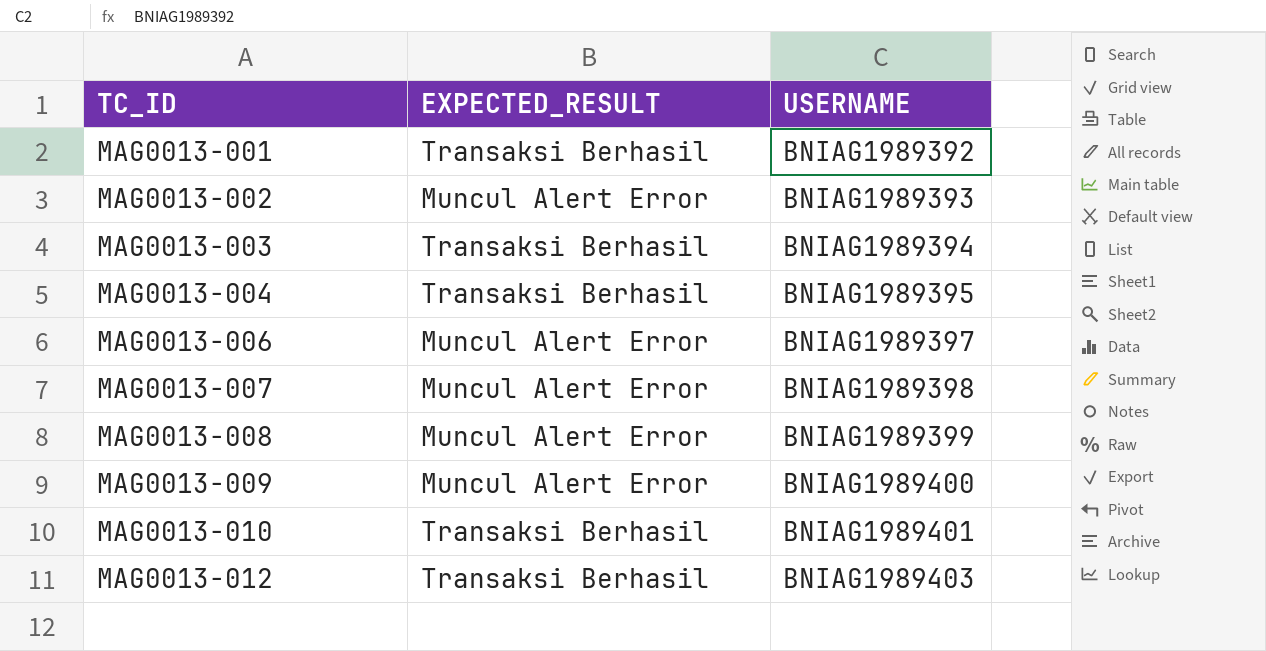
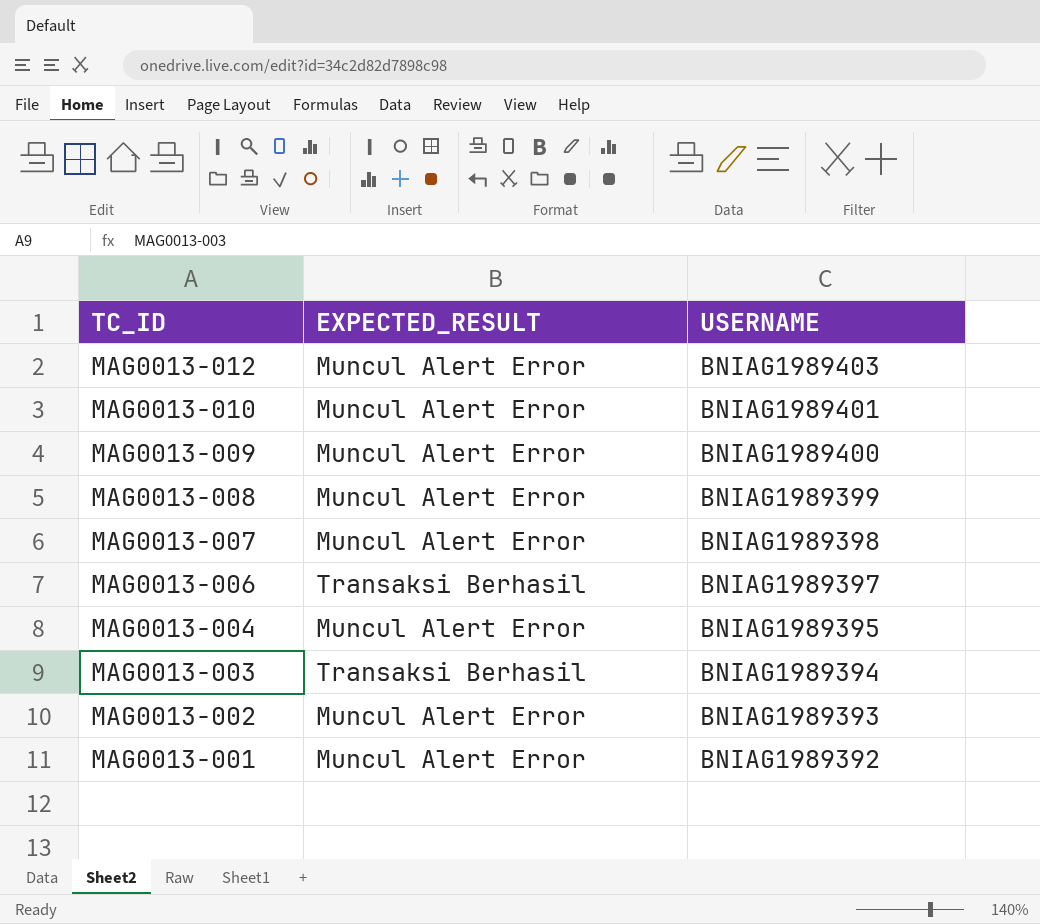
row order: TC_ID ascending -> TC_ID descending
MAG0013-012 | EXPECTED_RESULT: Transaksi Berhasil -> Muncul Alert Error
MAG0013-010 | EXPECTED_RESULT: Transaksi Berhasil -> Muncul Alert Error
MAG0013-006 | EXPECTED_RESULT: Muncul Alert Error -> Transaksi Berhasil
MAG0013-004 | EXPECTED_RESULT: Transaksi Berhasil -> Muncul Alert Error
MAG0013-001 | EXPECTED_RESULT: Transaksi Berhasil -> Muncul Alert Error

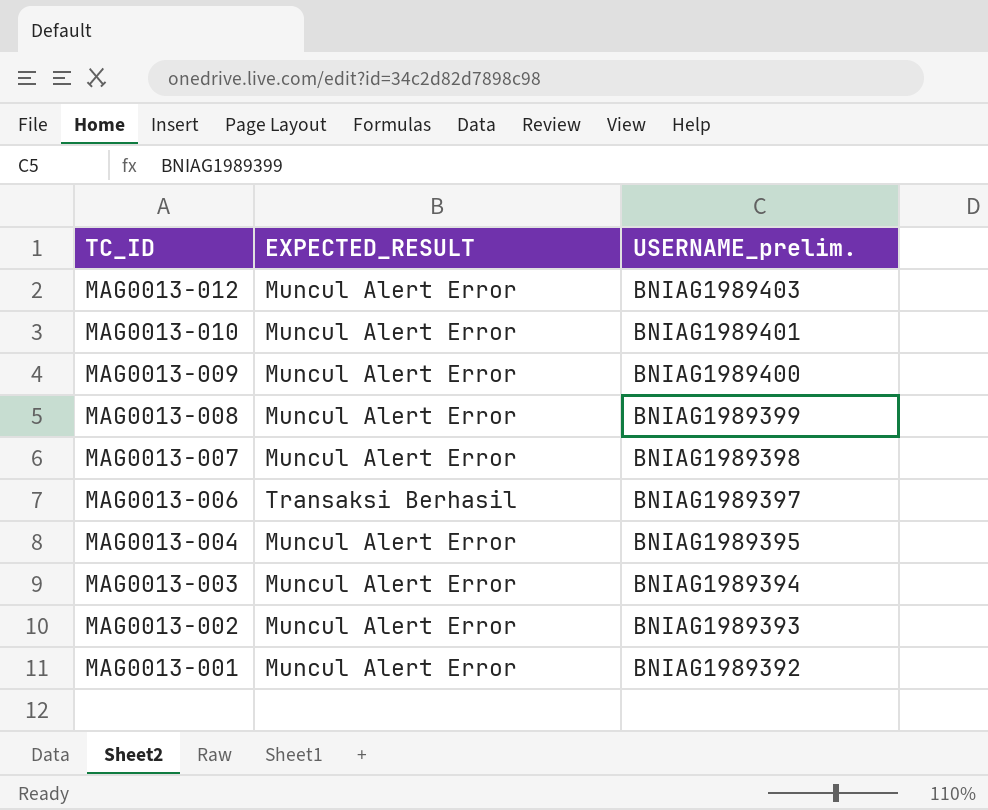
column name: USERNAME -> USERNAME_prelim.
MAG0013-003 | EXPECTED_RESULT: Transaksi Berhasil -> Muncul Alert Error

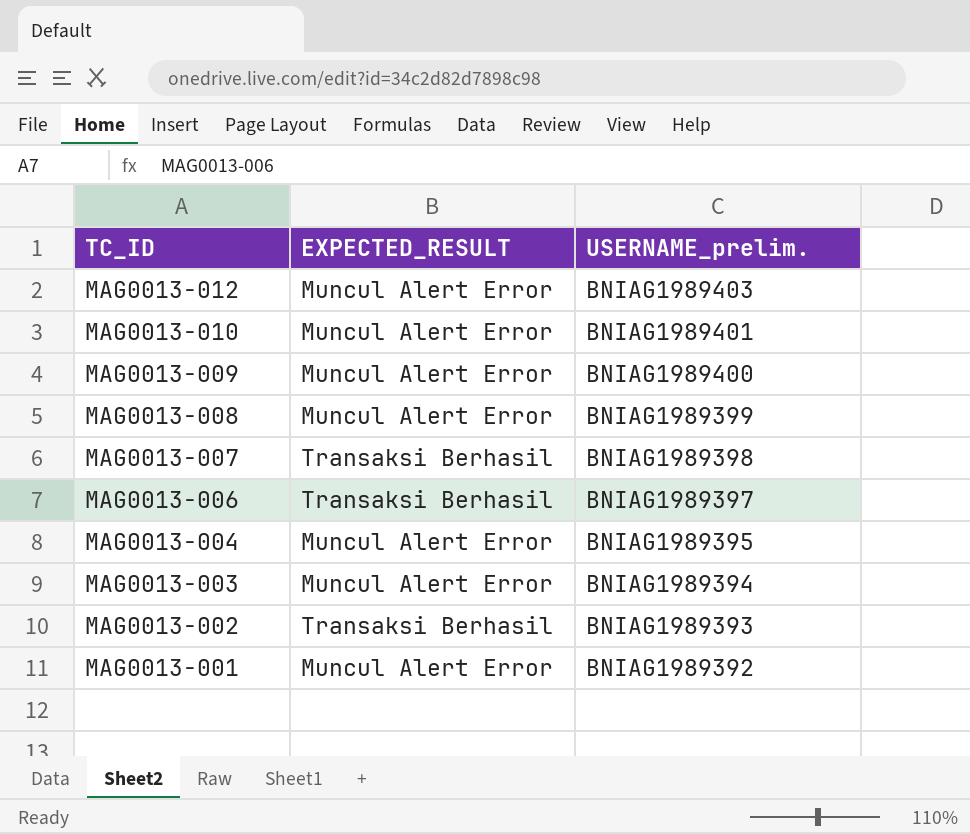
MAG0013-007 | EXPECTED_RESULT: Muncul Alert Error -> Transaksi Berhasil
MAG0013-002 | EXPECTED_RESULT: Muncul Alert Error -> Transaksi Berhasil

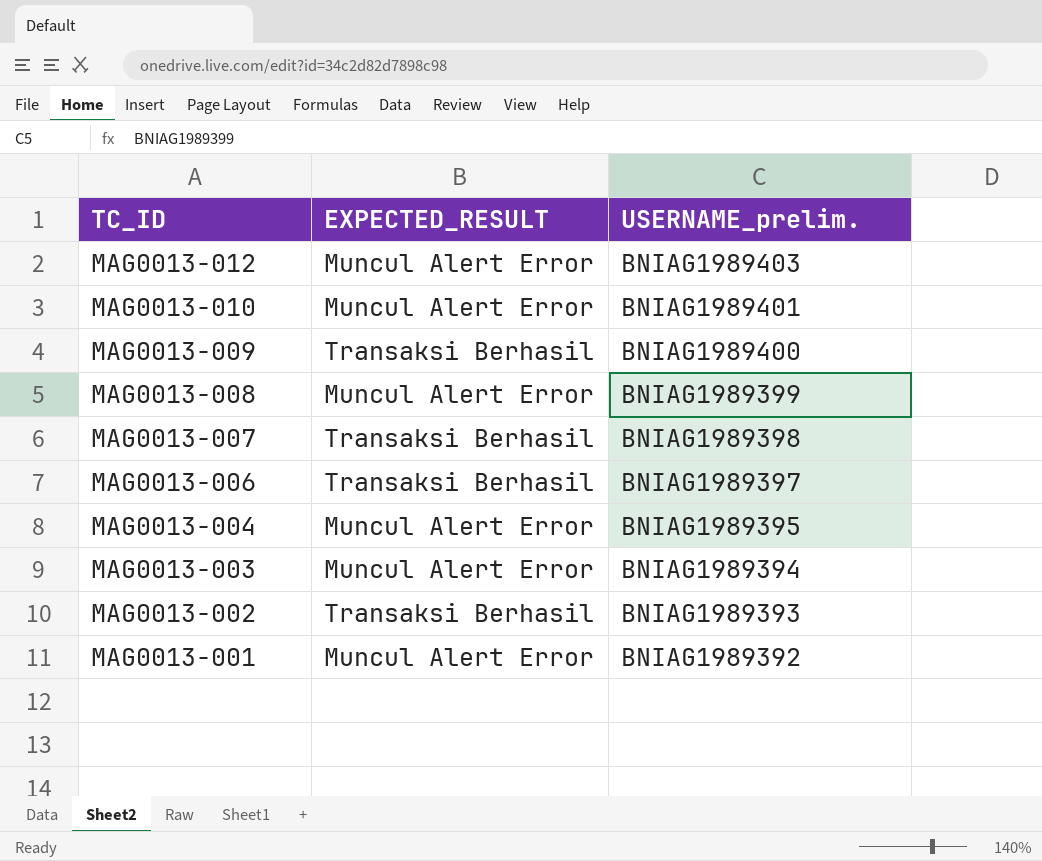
MAG0013-009 | EXPECTED_RESULT: Muncul Alert Error -> Transaksi Berhasil

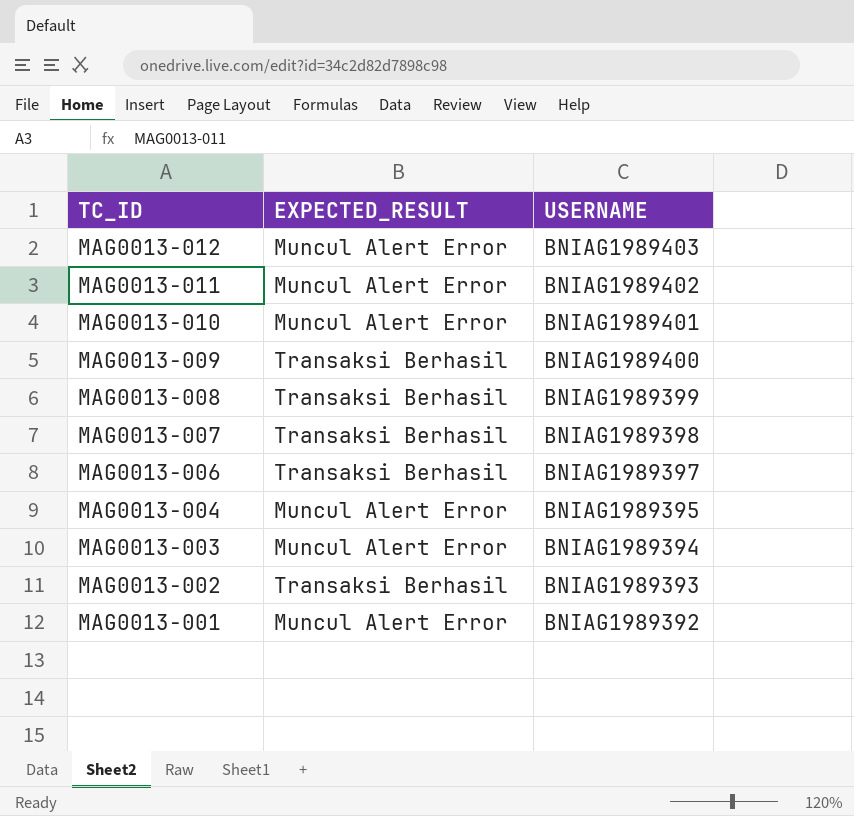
column name: USERNAME_prelim. -> USERNAME
row MAG0013-011: none -> Muncul Alert Error | BNIAG1989402
MAG0013-008 | EXPECTED_RESULT: Muncul Alert Error -> Transaksi Berhasil

